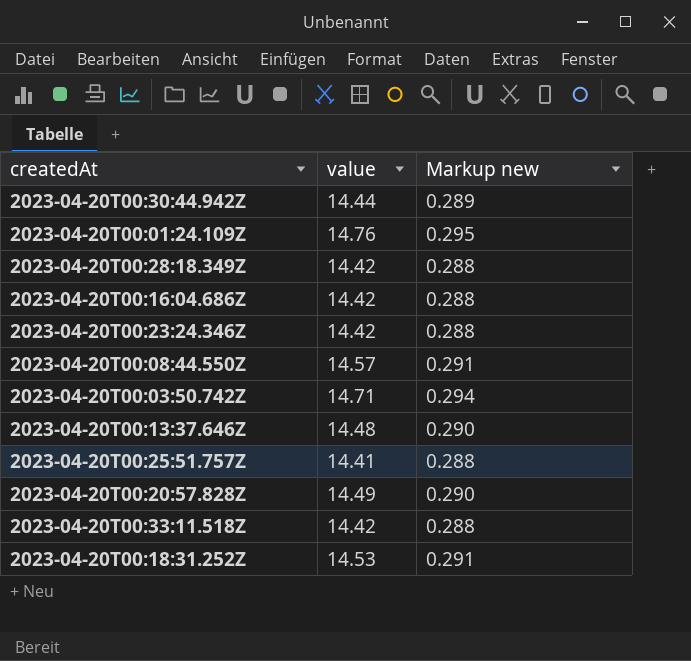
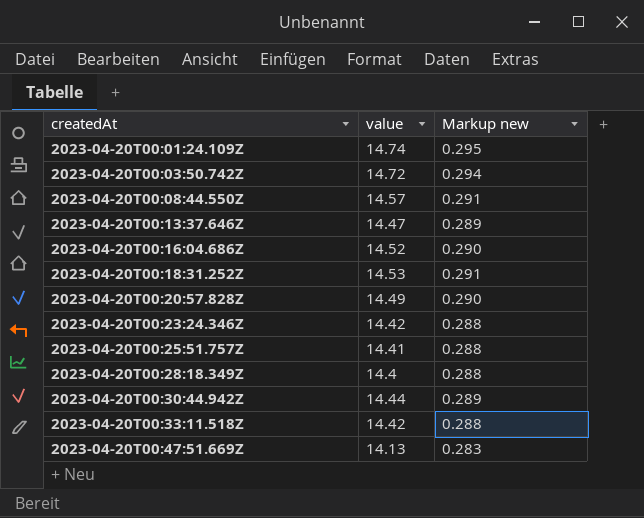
row order: none -> createdAt ascending
2023-04-20T00:01:24.109Z | value: 14.76 -> 14.74
2023-04-20T00:03:50.742Z | value: 14.71 -> 14.72
2023-04-20T00:13:37.646Z | value: 14.48 -> 14.47
2023-04-20T00:13:37.646Z | Markup new: 0.290 -> 0.289
2023-04-20T00:16:04.686Z | value: 14.42 -> 14.52
2023-04-20T00:16:04.686Z | Markup new: 0.288 -> 0.290
2023-04-20T00:28:18.349Z | value: 14.42 -> 14.4
row 2023-04-20T00:47:51.669Z: none -> 14.13 | 0.283

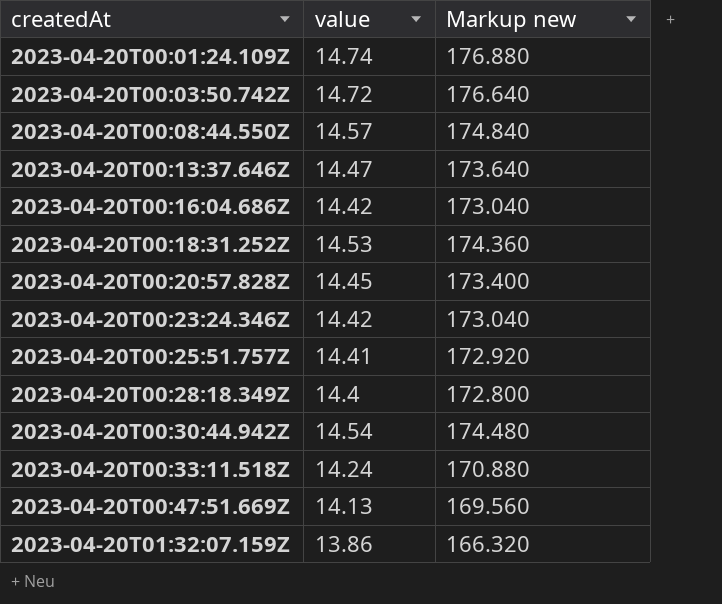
column Markup new | formula: [value] * 0.02 -> [value] * 12
2023-04-20T00:16:04.686Z | value: 14.52 -> 14.42
2023-04-20T00:20:57.828Z | value: 14.49 -> 14.45
2023-04-20T00:30:44.942Z | value: 14.44 -> 14.54
2023-04-20T00:33:11.518Z | value: 14.42 -> 14.24
row 2023-04-20T01:32:07.159Z: none -> 13.86 | 166.320

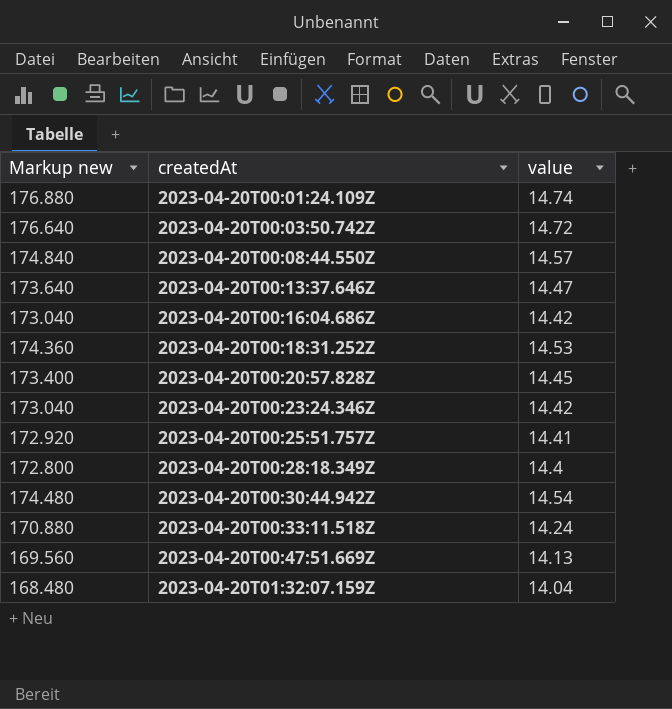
column Markup new | position: 3 -> 1
2023-04-20T01:32:07.159Z | Markup new: 166.320 -> 168.480
2023-04-20T01:32:07.159Z | value: 13.86 -> 14.04

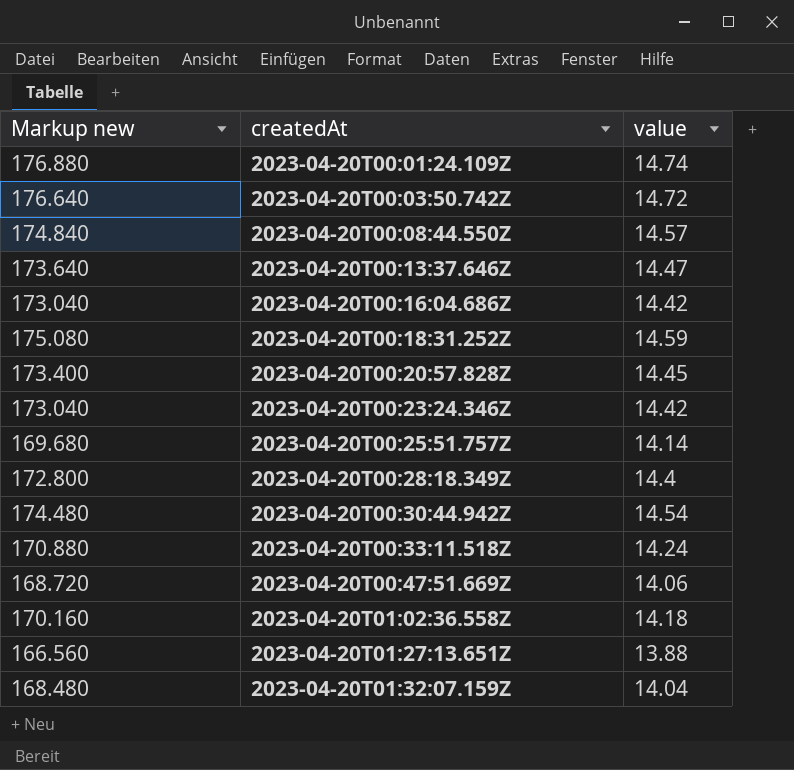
2023-04-20T00:18:31.252Z | Markup new: 174.360 -> 175.080
2023-04-20T00:18:31.252Z | value: 14.53 -> 14.59
2023-04-20T00:25:51.757Z | Markup new: 172.920 -> 169.680
2023-04-20T00:25:51.757Z | value: 14.41 -> 14.14
2023-04-20T00:47:51.669Z | Markup new: 169.560 -> 168.720
2023-04-20T00:47:51.669Z | value: 14.13 -> 14.06
row 2023-04-20T01:02:36.558Z: none -> 170.160 | 14.18
row 2023-04-20T01:27:13.651Z: none -> 166.560 | 13.88

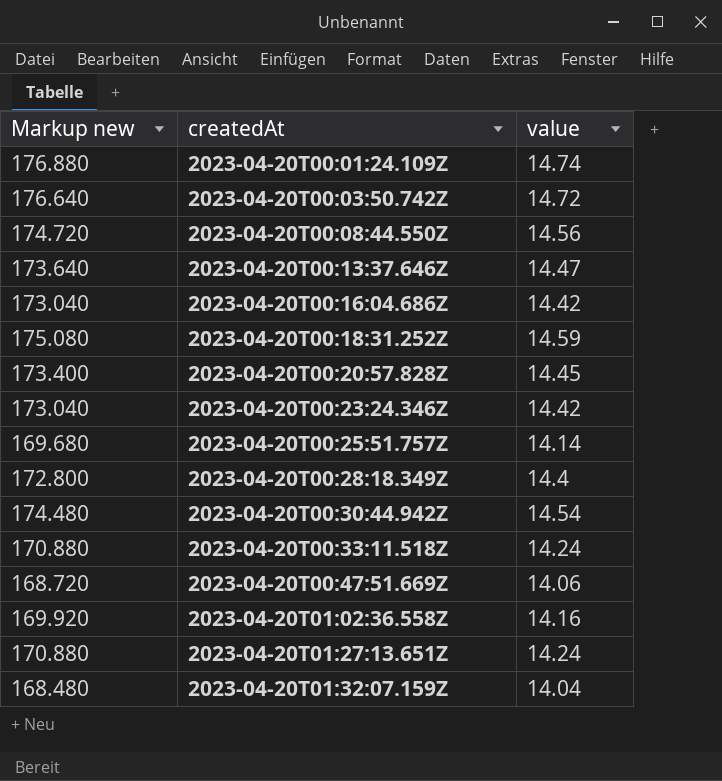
2023-04-20T00:08:44.550Z | Markup new: 174.840 -> 174.720
2023-04-20T00:08:44.550Z | value: 14.57 -> 14.56
2023-04-20T01:02:36.558Z | Markup new: 170.160 -> 169.920
2023-04-20T01:02:36.558Z | value: 14.18 -> 14.16
2023-04-20T01:27:13.651Z | Markup new: 166.560 -> 170.880
2023-04-20T01:27:13.651Z | value: 13.88 -> 14.24

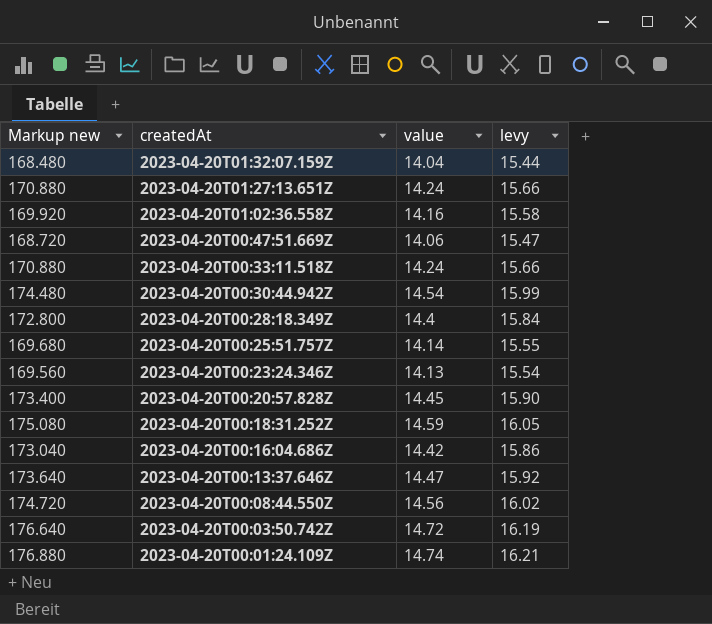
row order: createdAt ascending -> createdAt descending
column levy | formula: none -> [value] * 1.1
2023-04-20T00:23:24.346Z | Markup new: 173.040 -> 169.560
2023-04-20T00:23:24.346Z | value: 14.42 -> 14.13

